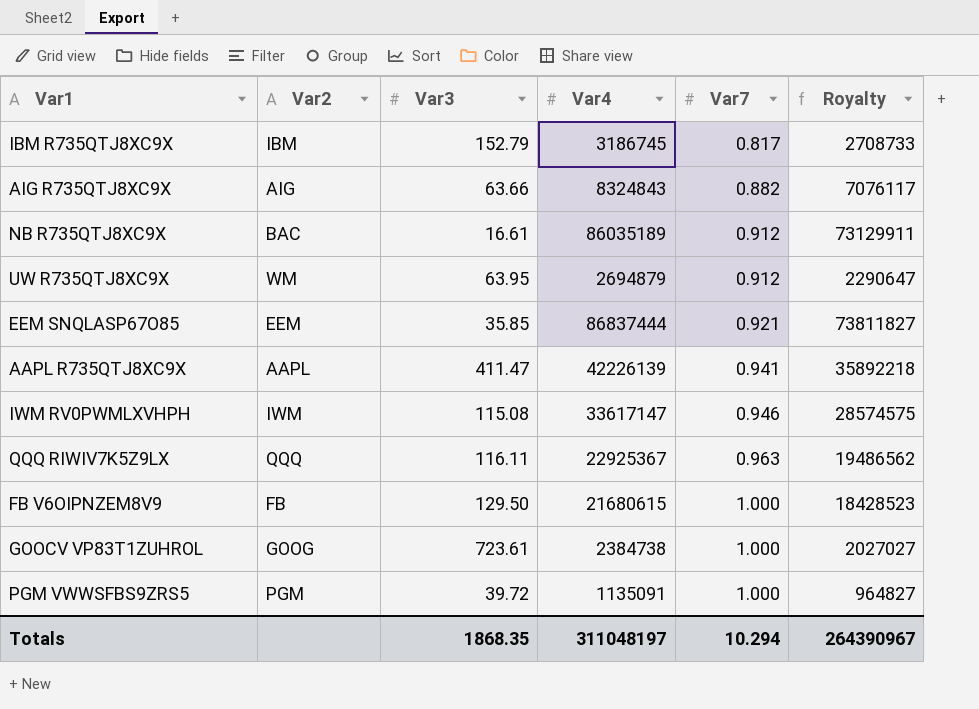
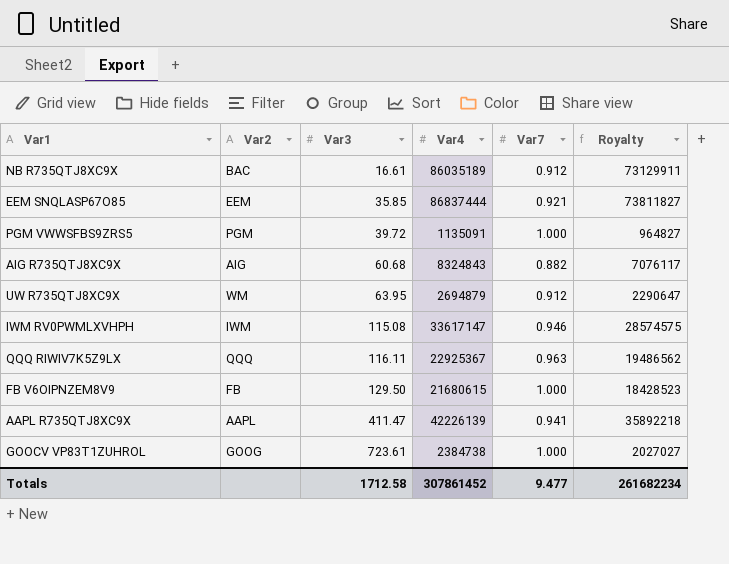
row order: Var7 ascending -> Var3 ascending
row IBM R735QTJ8XC9X: IBM | 152.79 | 3186745 | 0.817 | 2708733 -> none
AIG R735QTJ8XC9X | Var3: 63.66 -> 60.68
Totals | Var3: 1868.35 -> 1712.58
Totals | Var4: 311048197 -> 307861452
Totals | Var7: 10.294 -> 9.477
Totals | Royalty: 264390967 -> 261682234

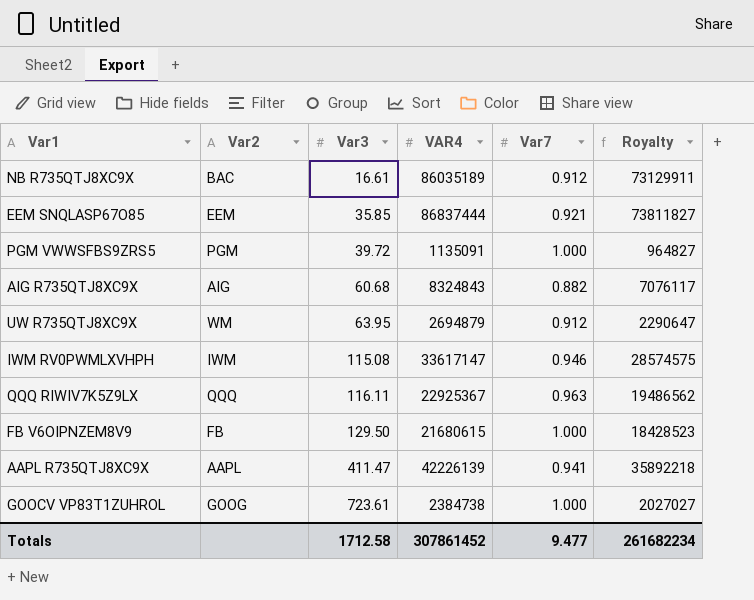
column name: Var4 -> VAR4

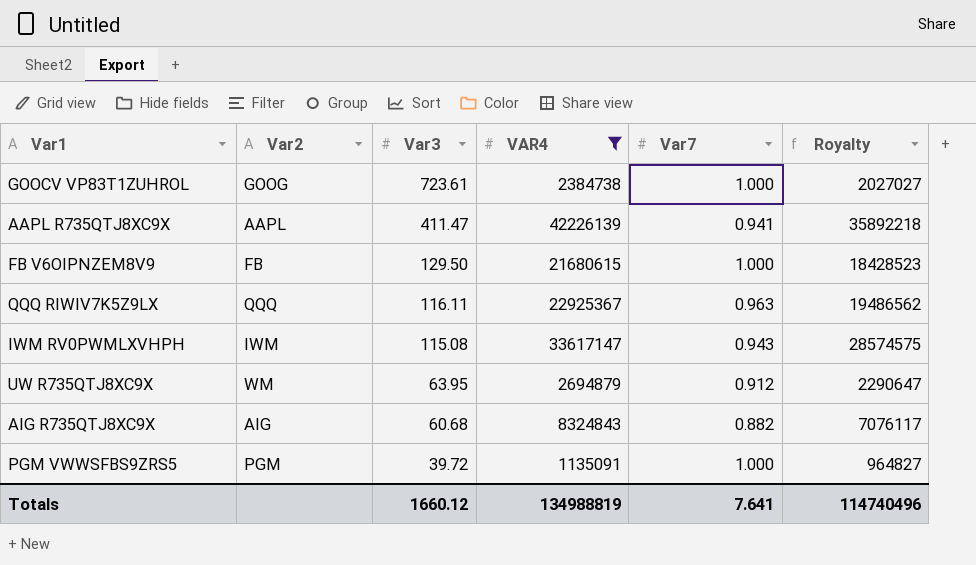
filter: none -> VAR4 <= 42226139
row order: Var3 ascending -> Var3 descending
IWM RV0PWMLXVHPH | Var7: 0.946 -> 0.943
Totals | Var3: 1712.58 -> 1660.12
Totals | VAR4: 307861452 -> 134988819
Totals | Var7: 9.477 -> 7.641
Totals | Royalty: 261682234 -> 114740496

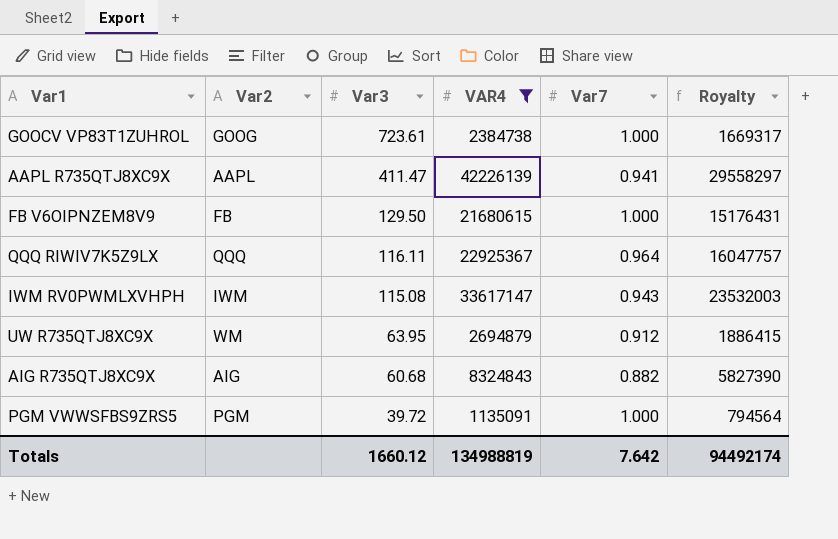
column Royalty | formula: [VAR4] * 0.85 -> [VAR4] * 0.7
QQQ RIWIV7K5Z9LX | Var7: 0.963 -> 0.964
Totals | Var7: 7.641 -> 7.642
Totals | Royalty: 114740496 -> 94492174

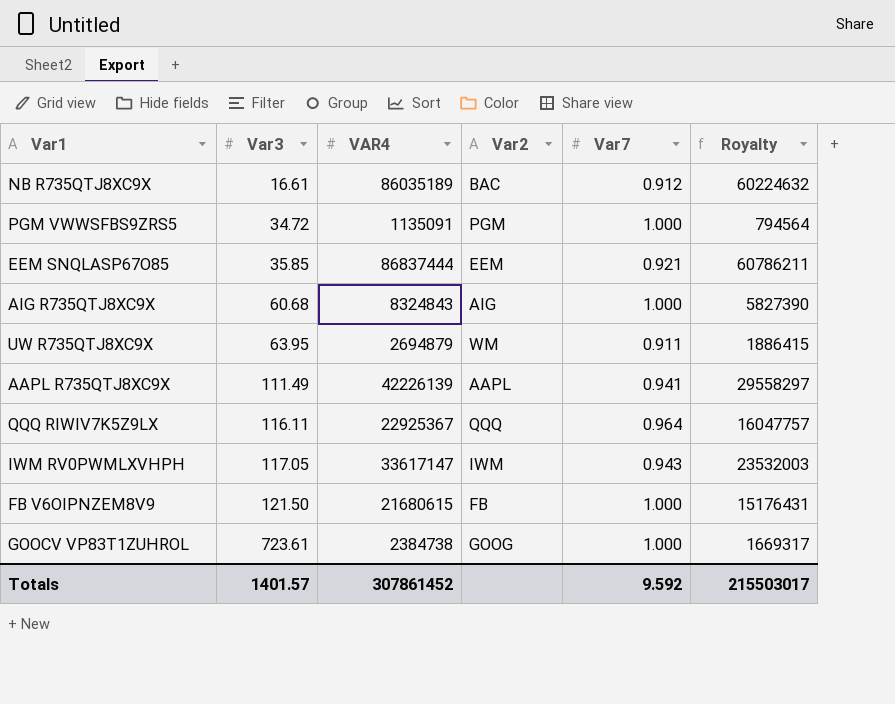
filter: VAR4 <= 42226139 -> none
row order: Var3 descending -> Var3 ascending
column Var2 | position: 2 -> 4
PGM VWWSFBS9ZRS5 | Var3: 39.72 -> 34.72
AIG R735QTJ8XC9X | Var7: 0.882 -> 1.000
UW R735QTJ8XC9X | Var7: 0.912 -> 0.911
AAPL R735QTJ8XC9X | Var3: 411.47 -> 111.49
IWM RV0PWMLXVHPH | Var3: 115.08 -> 117.05
FB V6OIPNZEM8V9 | Var3: 129.50 -> 121.50
Totals | Var3: 1660.12 -> 1401.57
Totals | VAR4: 134988819 -> 307861452
Totals | Var7: 7.642 -> 9.592
Totals | Royalty: 94492174 -> 215503017

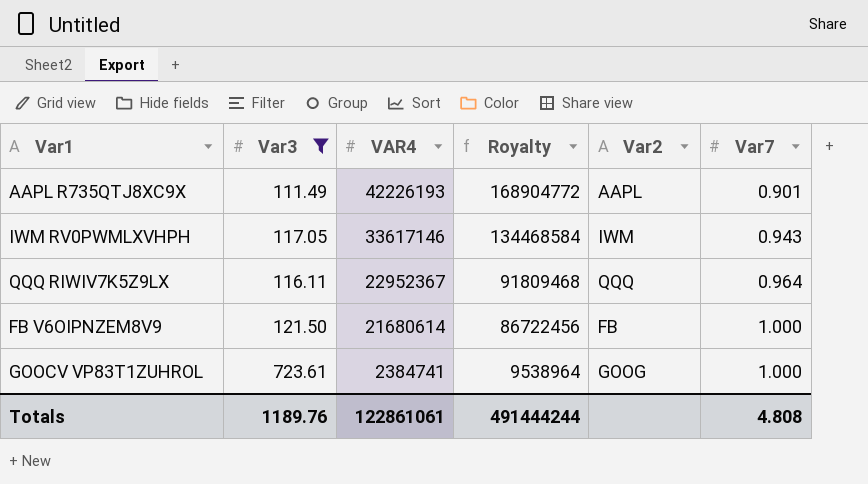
filter: none -> Var3 >= 111.49
row order: Var3 ascending -> VAR4 descending
column Royalty | formula: [VAR4] * 0.7 -> [VAR4] * 4
column Royalty | position: 6 -> 4
AAPL R735QTJ8XC9X | VAR4: 42226139 -> 42226193
AAPL R735QTJ8XC9X | Var7: 0.941 -> 0.901
IWM RV0PWMLXVHPH | VAR4: 33617147 -> 33617146
QQQ RIWIV7K5Z9LX | VAR4: 22925367 -> 22952367
FB V6OIPNZEM8V9 | VAR4: 21680615 -> 21680614
GOOCV VP83T1ZUHROL | VAR4: 2384738 -> 2384741
Totals | Var3: 1401.57 -> 1189.76
Totals | VAR4: 307861452 -> 122861061
Totals | Royalty: 215503017 -> 491444244
Totals | Var7: 9.592 -> 4.808

